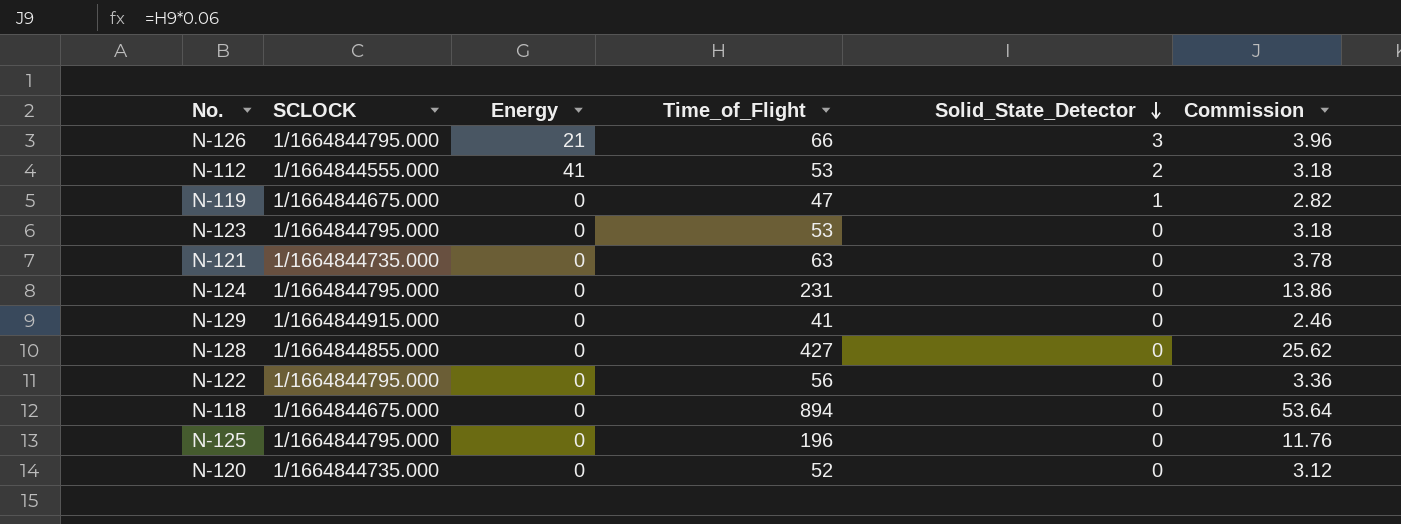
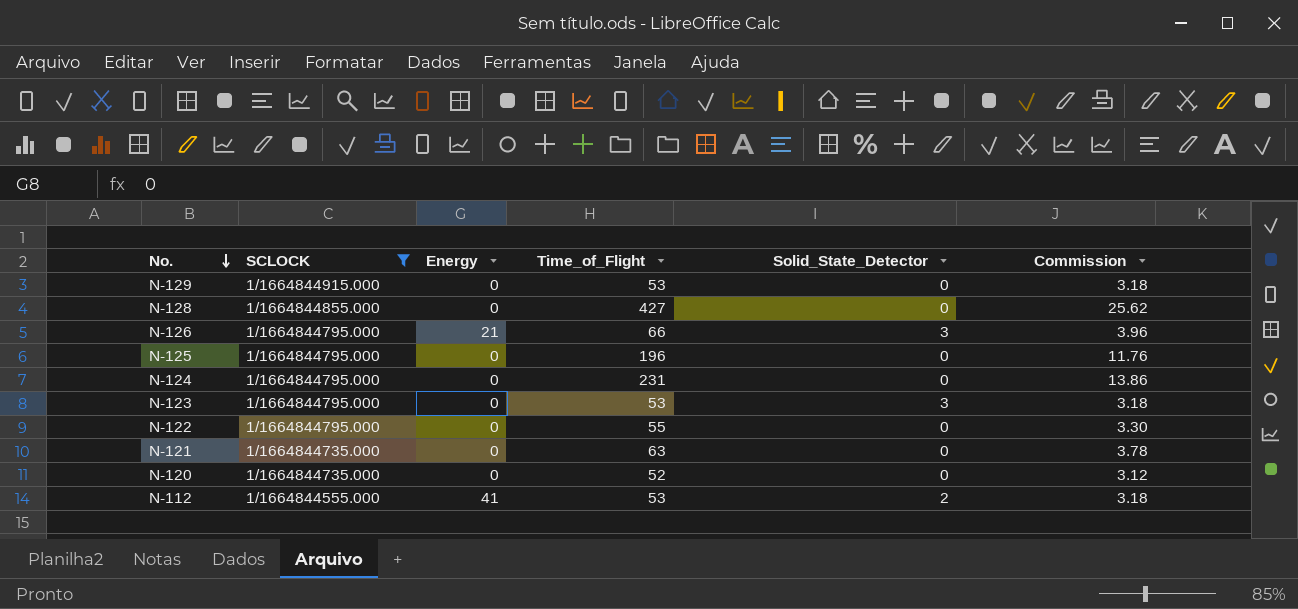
filter: none -> SCLOCK != 1/1664844675.000
row order: Solid_State_Detector descending -> No. descending
N-129 | Time_of_Flight: 41 -> 53
N-129 | Commission: 2.46 -> 3.18
N-123 | Solid_State_Detector: 0 -> 3
N-122 | Time_of_Flight: 56 -> 55
N-122 | Commission: 3.36 -> 3.30

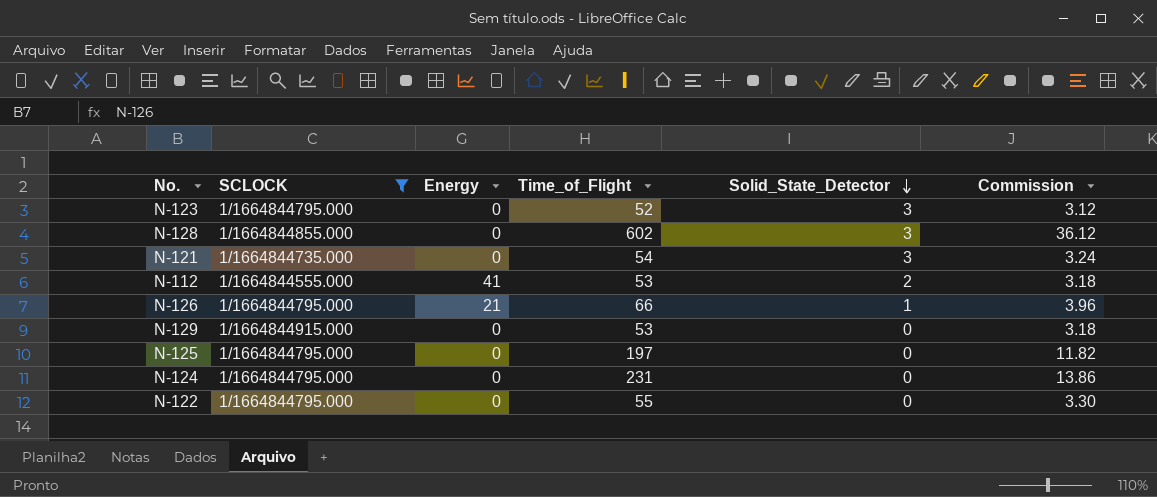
row order: No. descending -> Solid_State_Detector descending
row N-120: 1/1664844735.000 | 0 | 52 | 0 | 3.12 -> none
N-123 | Time_of_Flight: 53 -> 52
N-123 | Commission: 3.18 -> 3.12
N-128 | Time_of_Flight: 427 -> 602
N-128 | Solid_State_Detector: 0 -> 3
N-128 | Commission: 25.62 -> 36.12
N-121 | Time_of_Flight: 63 -> 54
N-121 | Solid_State_Detector: 0 -> 3
N-121 | Commission: 3.78 -> 3.24
N-126 | Solid_State_Detector: 3 -> 1
N-125 | Time_of_Flight: 196 -> 197
N-125 | Commission: 11.76 -> 11.82

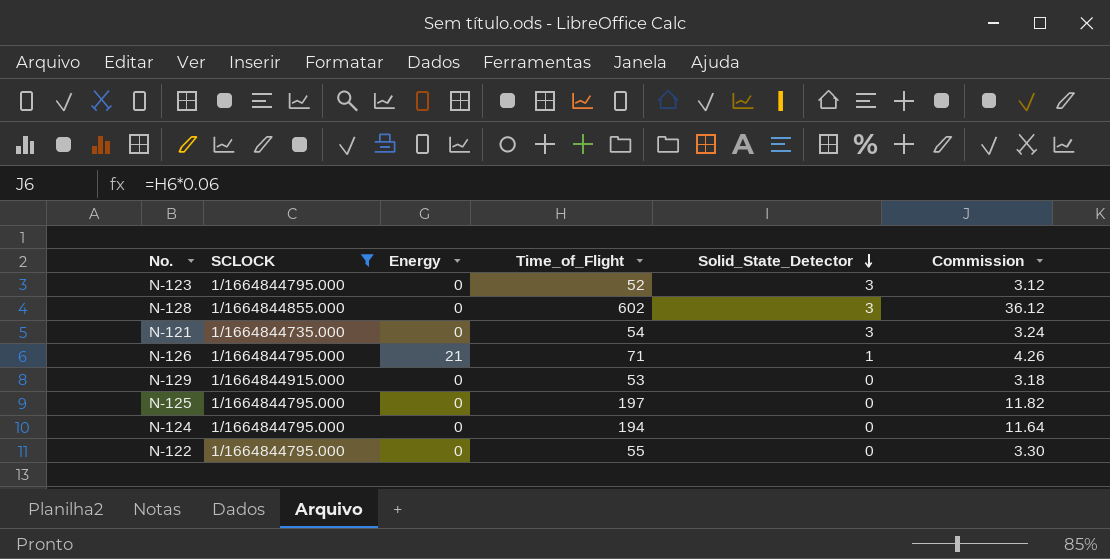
row N-112: 1/1664844555.000 | 41 | 53 | 2 | 3.18 -> none
N-126 | Time_of_Flight: 66 -> 71
N-126 | Commission: 3.96 -> 4.26
N-124 | Time_of_Flight: 231 -> 194
N-124 | Commission: 13.86 -> 11.64

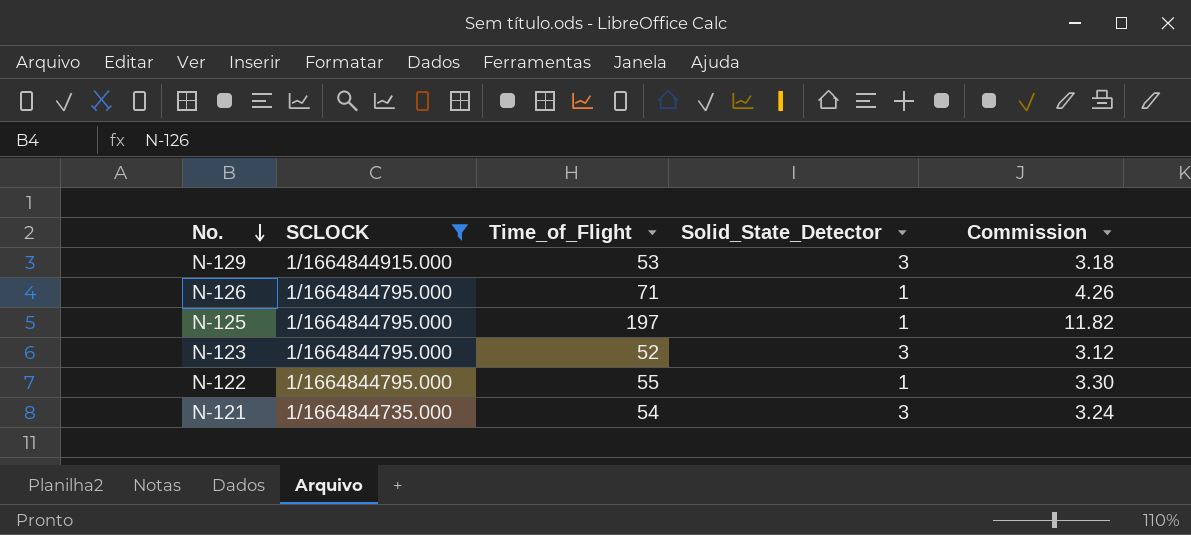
row order: Solid_State_Detector descending -> No. descending
column Energy | position: 3 -> none
row N-128: 1/1664844855.000 | 0 | 602 | 3 | 36.12 -> none
row N-124: 1/1664844795.000 | 0 | 194 | 0 | 11.64 -> none
N-129 | Solid_State_Detector: 0 -> 3
N-125 | Solid_State_Detector: 0 -> 1
N-122 | Solid_State_Detector: 0 -> 1

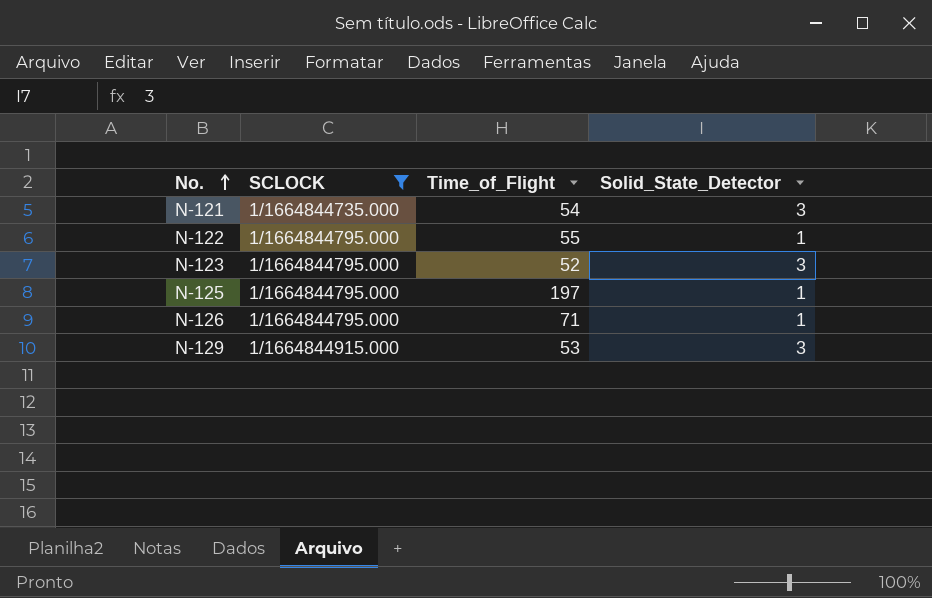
row order: No. descending -> No. ascending
column Commission | formula: [Time_of_Flight] * 0.06 -> none

